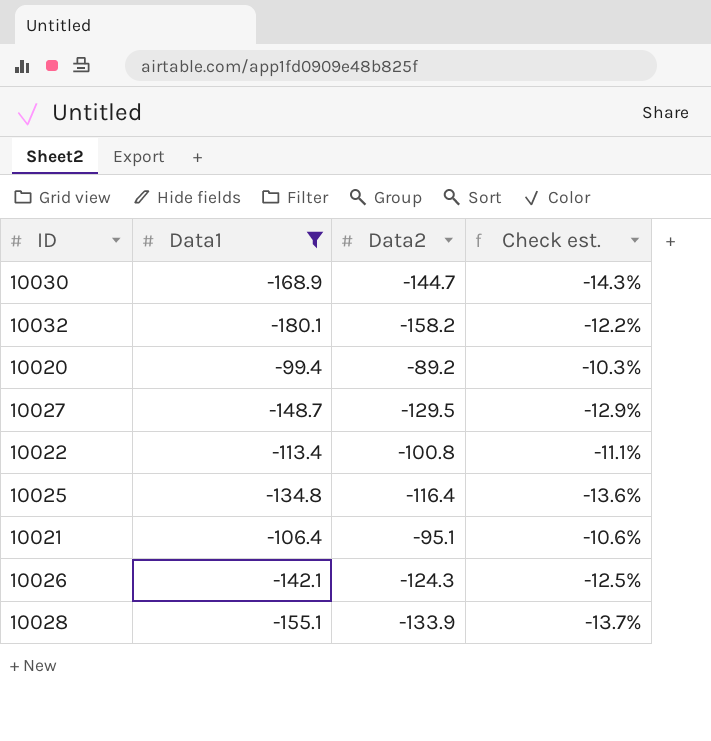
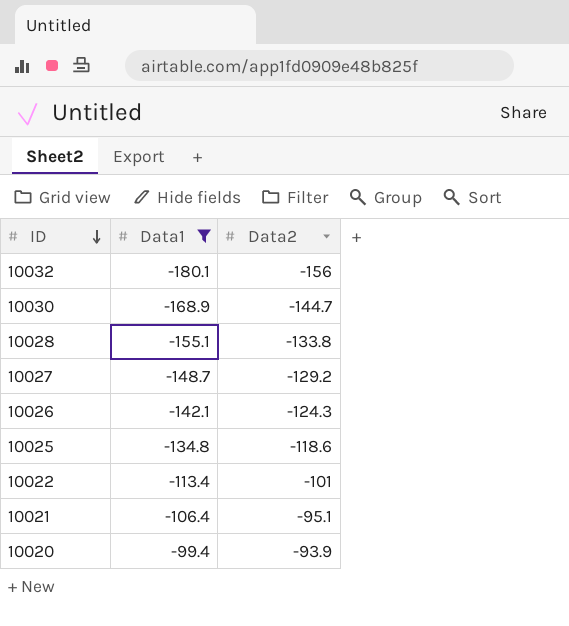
row order: none -> ID descending
column Check est. | formula: ([Data2] - [Data1]) / [Data1] -> none
10032 | Data2: -158.2 -> -156
10028 | Data2: -133.9 -> -133.8
10027 | Data2: -129.5 -> -129.2
10025 | Data2: -116.4 -> -118.6
10022 | Data2: -100.8 -> -101
10020 | Data2: -89.2 -> -93.9

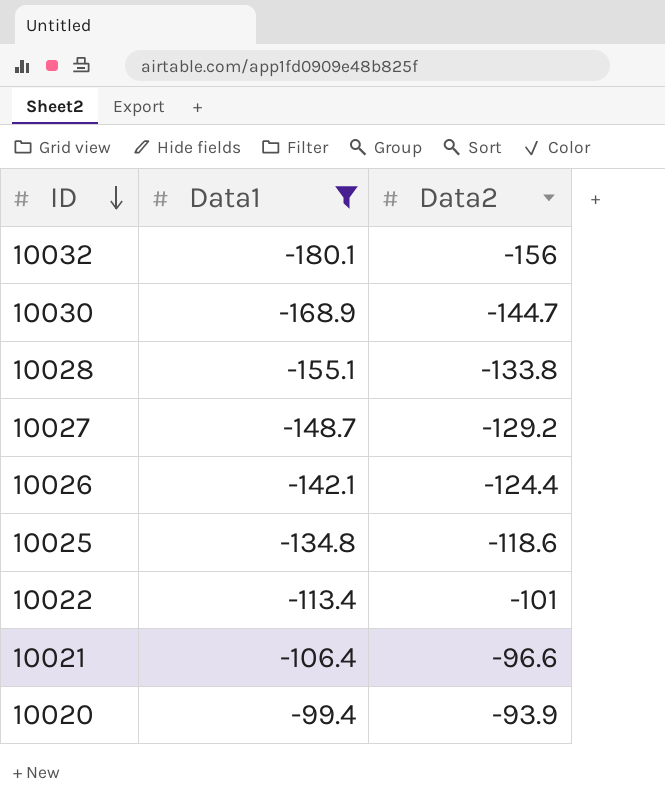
10026 | Data2: -124.3 -> -124.4
10021 | Data2: -95.1 -> -96.6

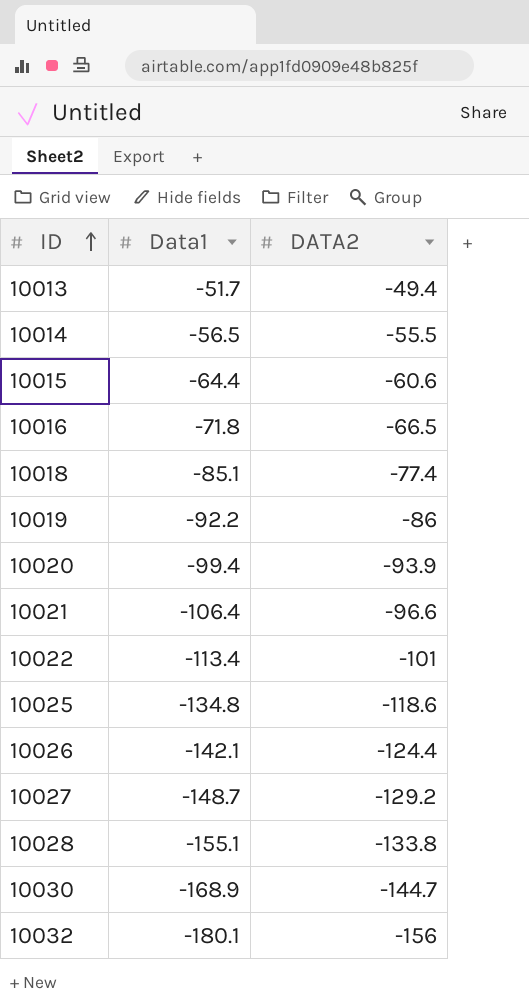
filter: Data1 <= -99.4 -> none
row order: ID descending -> ID ascending
column name: Data2 -> DATA2

